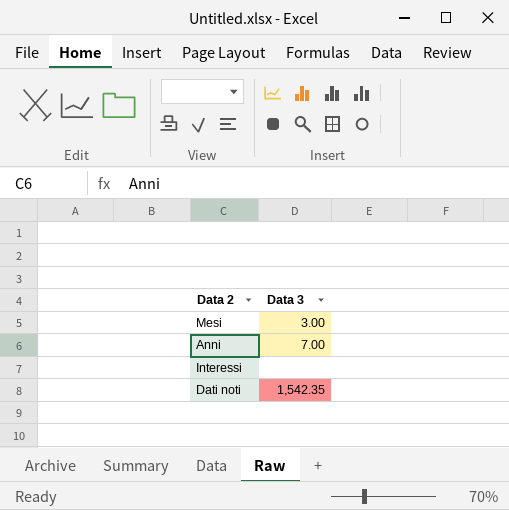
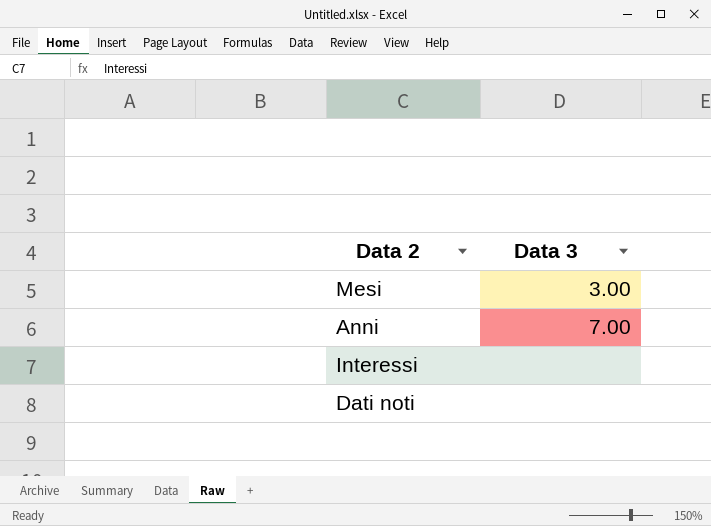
Dati noti | Data 3: 1,542.35 -> none

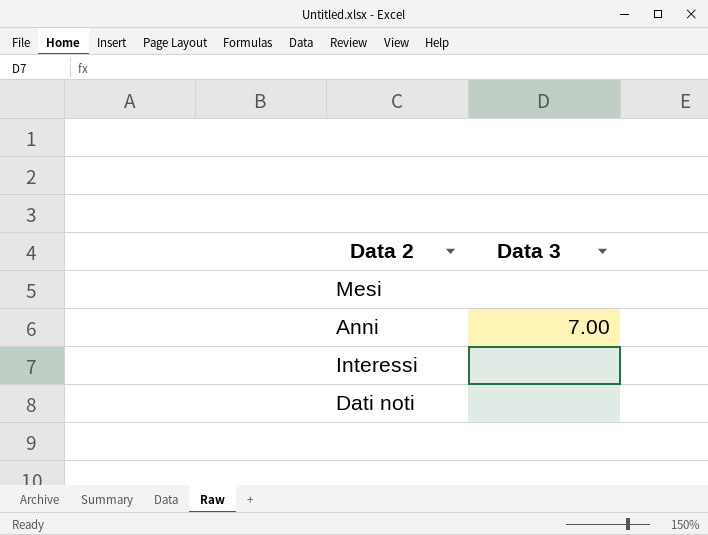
Mesi | Data 3: 3.00 -> none

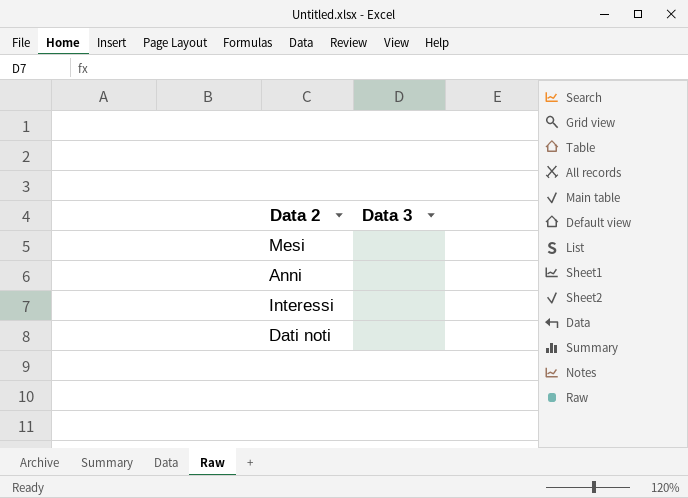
Anni | Data 3: 7.00 -> none

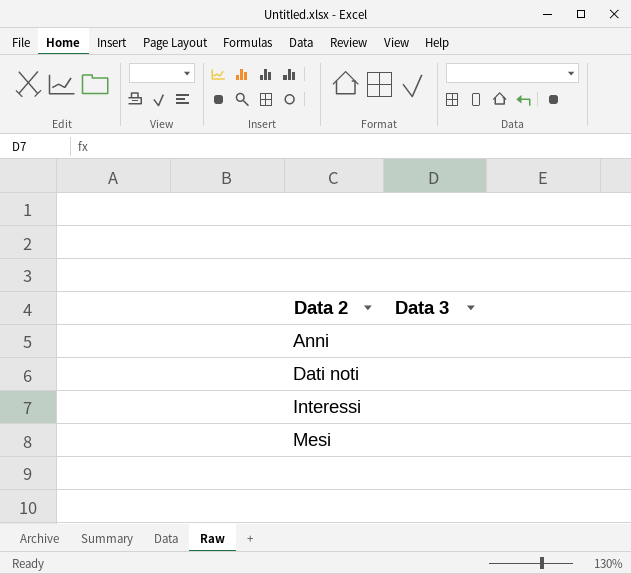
row order: none -> Data 2 ascending

